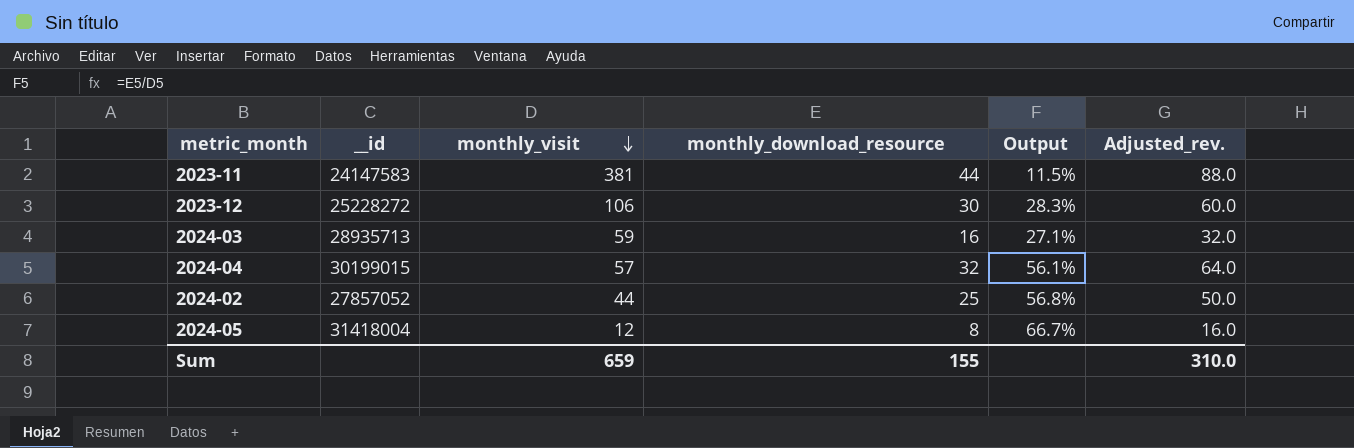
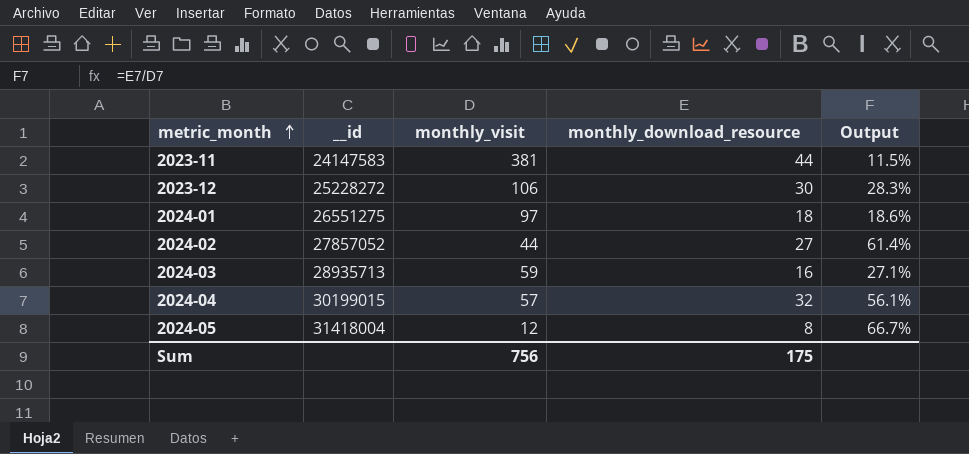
row order: monthly_visit descending -> metric_month ascending
column Adjusted_rev. | formula: [monthly_download_resource] * 2 -> none
row 2024-01: none -> 26551275 | 97 | 18 | 18.6%
2024-02 | monthly_download_resource: 25 -> 27
2024-02 | Output: 56.8% -> 61.4%
Sum | monthly_visit: 659 -> 756
Sum | monthly_download_resource: 155 -> 175

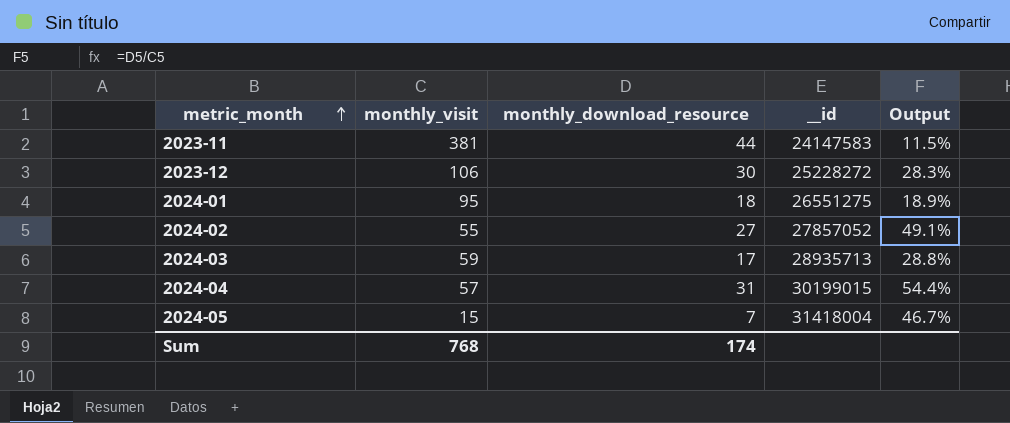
column __id | position: 2 -> 4
2024-01 | monthly_visit: 97 -> 95
2024-01 | Output: 18.6% -> 18.9%
2024-02 | monthly_visit: 44 -> 55
2024-02 | Output: 61.4% -> 49.1%
2024-03 | monthly_download_resource: 16 -> 17
2024-03 | Output: 27.1% -> 28.8%
2024-04 | monthly_download_resource: 32 -> 31
2024-04 | Output: 56.1% -> 54.4%
2024-05 | monthly_visit: 12 -> 15
2024-05 | monthly_download_resource: 8 -> 7
2024-05 | Output: 66.7% -> 46.7%
Sum | monthly_visit: 756 -> 768
Sum | monthly_download_resource: 175 -> 174

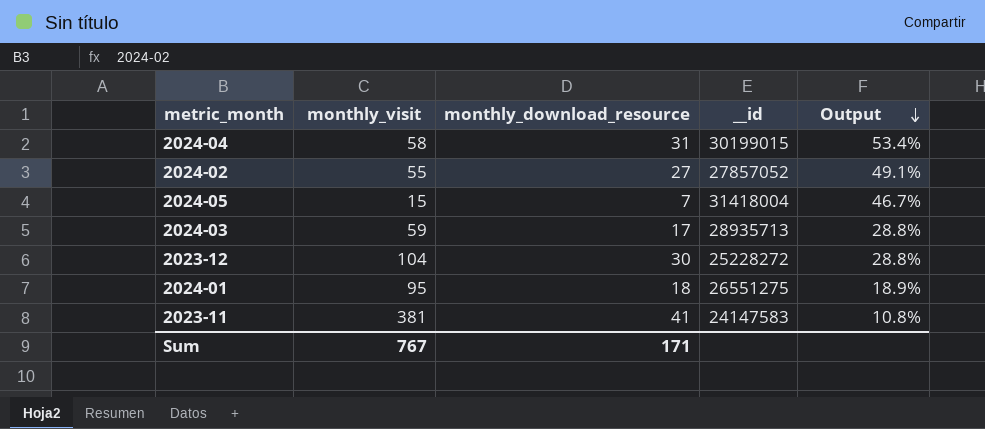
row order: metric_month ascending -> Output descending
2024-04 | monthly_visit: 57 -> 58
2024-04 | Output: 54.4% -> 53.4%
2023-12 | monthly_visit: 106 -> 104
2023-12 | Output: 28.3% -> 28.8%
2023-11 | monthly_download_resource: 44 -> 41
2023-11 | Output: 11.5% -> 10.8%
Sum | monthly_visit: 768 -> 767
Sum | monthly_download_resource: 174 -> 171

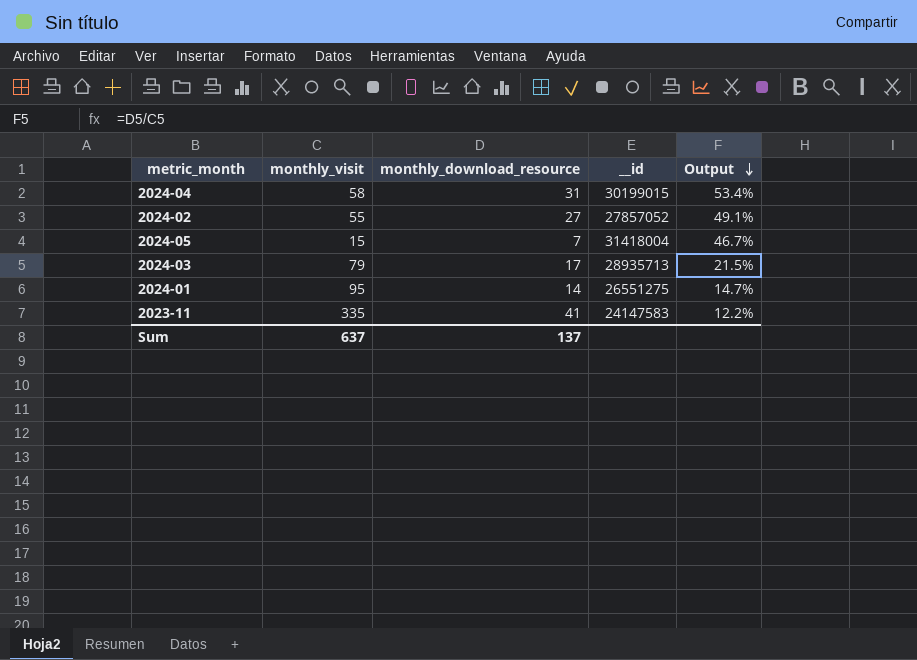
row 2023-12: 104 | 30 | 25228272 | 28.8% -> none
2024-03 | monthly_visit: 59 -> 79
2024-03 | Output: 28.8% -> 21.5%
2024-01 | monthly_download_resource: 18 -> 14
2024-01 | Output: 18.9% -> 14.7%
2023-11 | monthly_visit: 381 -> 335
2023-11 | Output: 10.8% -> 12.2%
Sum | monthly_visit: 767 -> 637
Sum | monthly_download_resource: 171 -> 137

